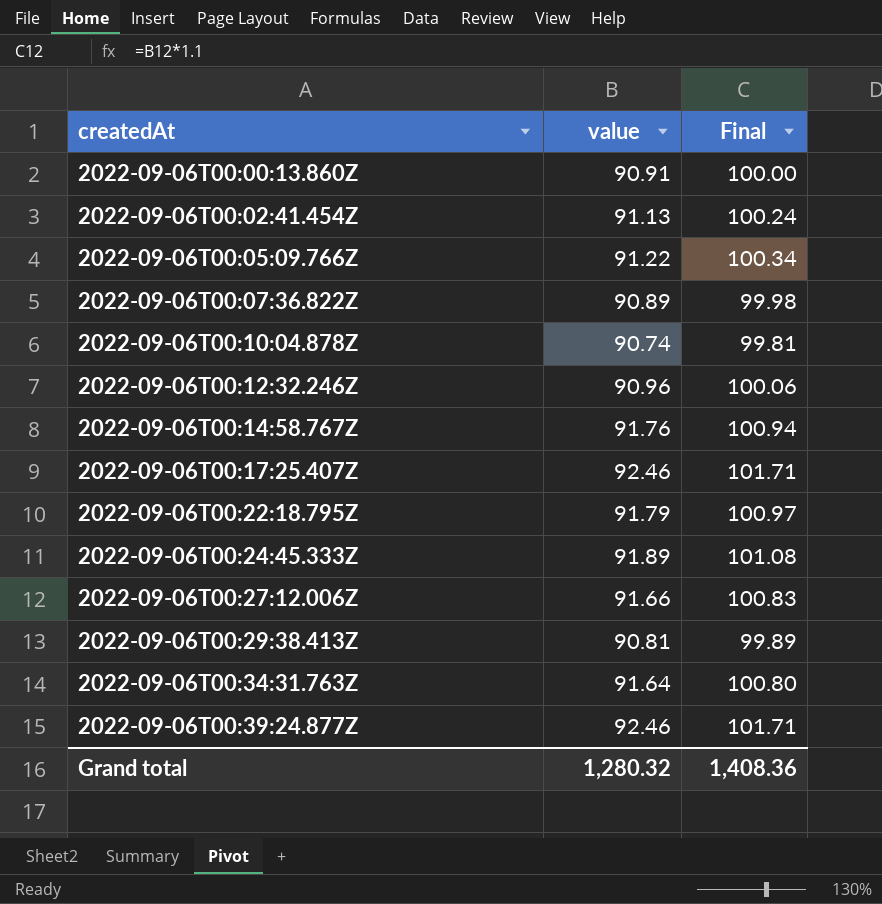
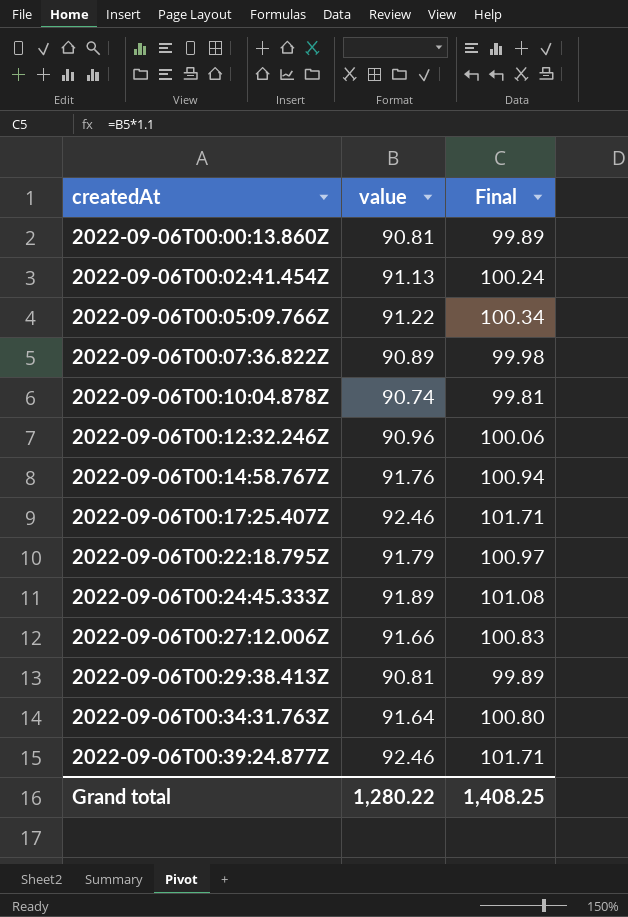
2022-09-06T00:00:13.860Z | value: 90.91 -> 90.81
2022-09-06T00:00:13.860Z | Final: 100.00 -> 99.89
Grand total | value: 1,280.32 -> 1,280.22
Grand total | Final: 1,408.36 -> 1,408.25

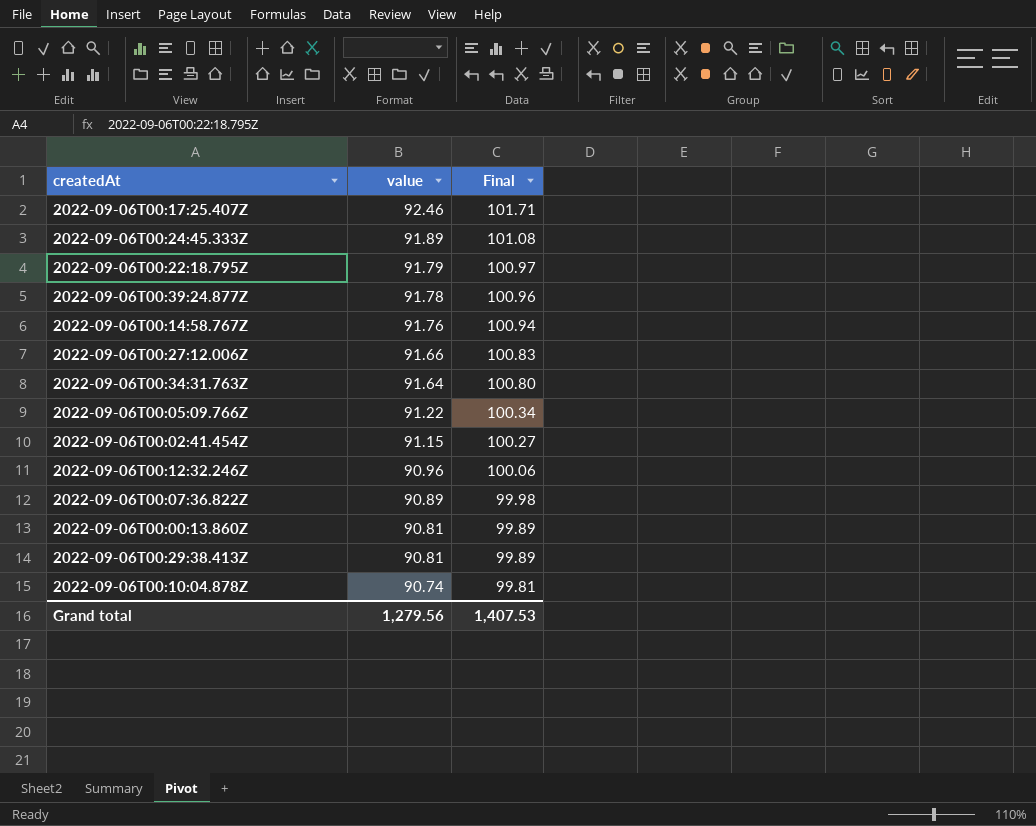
row order: createdAt ascending -> value descending
2022-09-06T00:39:24.877Z | value: 92.46 -> 91.78
2022-09-06T00:39:24.877Z | Final: 101.71 -> 100.96
2022-09-06T00:02:41.454Z | value: 91.13 -> 91.15
2022-09-06T00:02:41.454Z | Final: 100.24 -> 100.27
Grand total | value: 1,280.22 -> 1,279.56
Grand total | Final: 1,408.25 -> 1,407.53

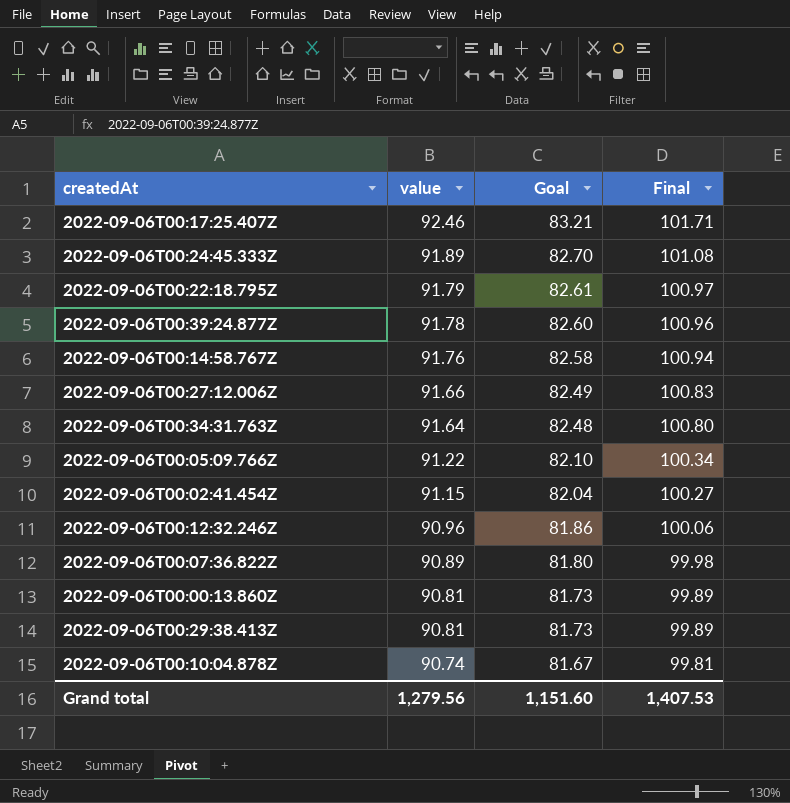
column Goal | formula: none -> [value] * 0.9

